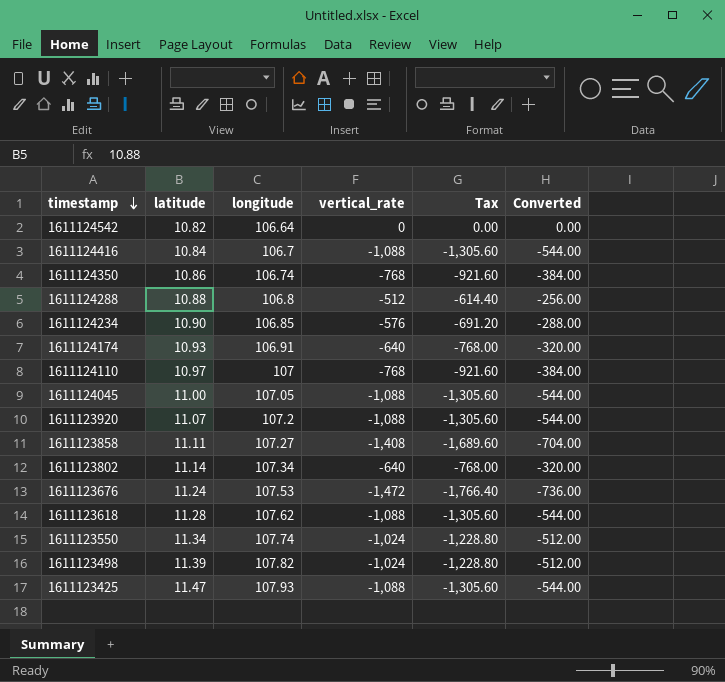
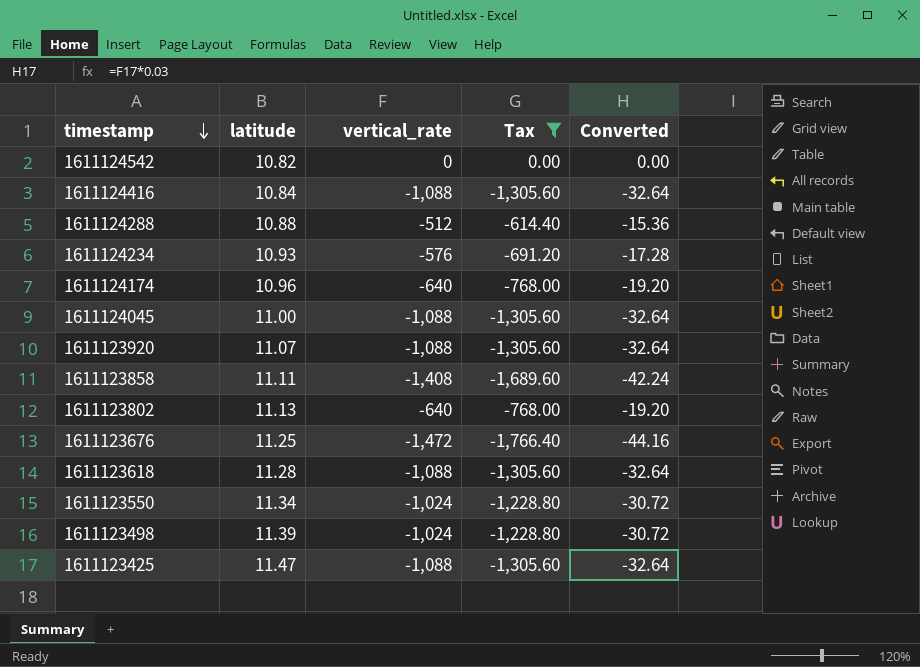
filter: none -> Tax != -921.60
column longitude | position: 3 -> none
column Converted | formula: [vertical_rate] * 0.5 -> [vertical_rate] * 0.03
1611124234 | latitude: 10.90 -> 10.93
1611124174 | latitude: 10.93 -> 10.96
1611123802 | latitude: 11.14 -> 11.13
1611123676 | latitude: 11.24 -> 11.25

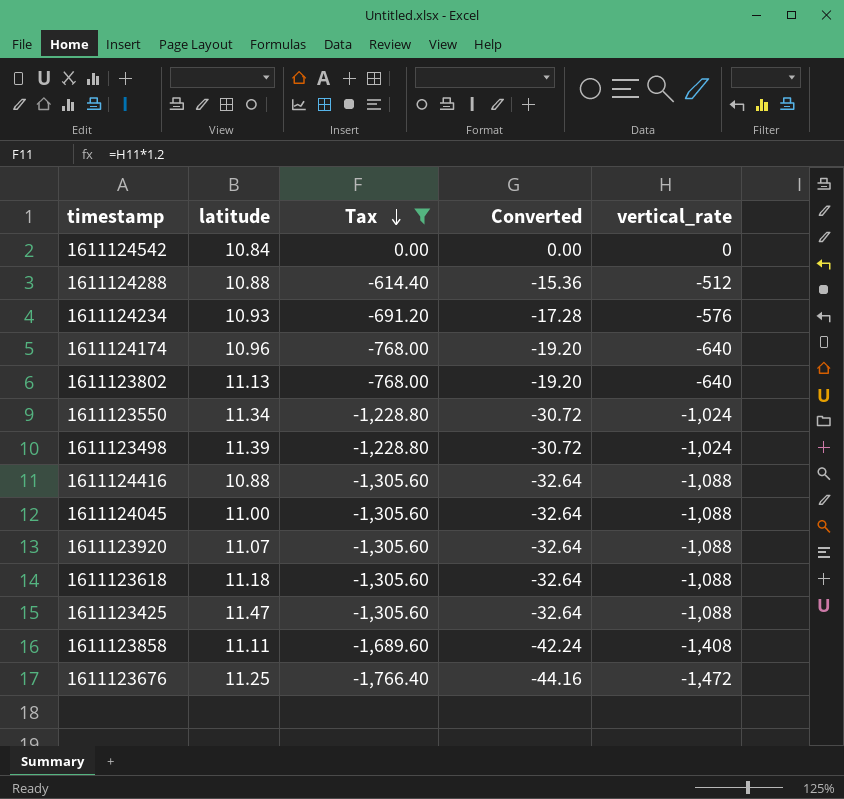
row order: timestamp descending -> Tax descending
column vertical_rate | position: 3 -> 5
1611124542 | latitude: 10.82 -> 10.84
1611124416 | latitude: 10.84 -> 10.88
1611123618 | latitude: 11.28 -> 11.18

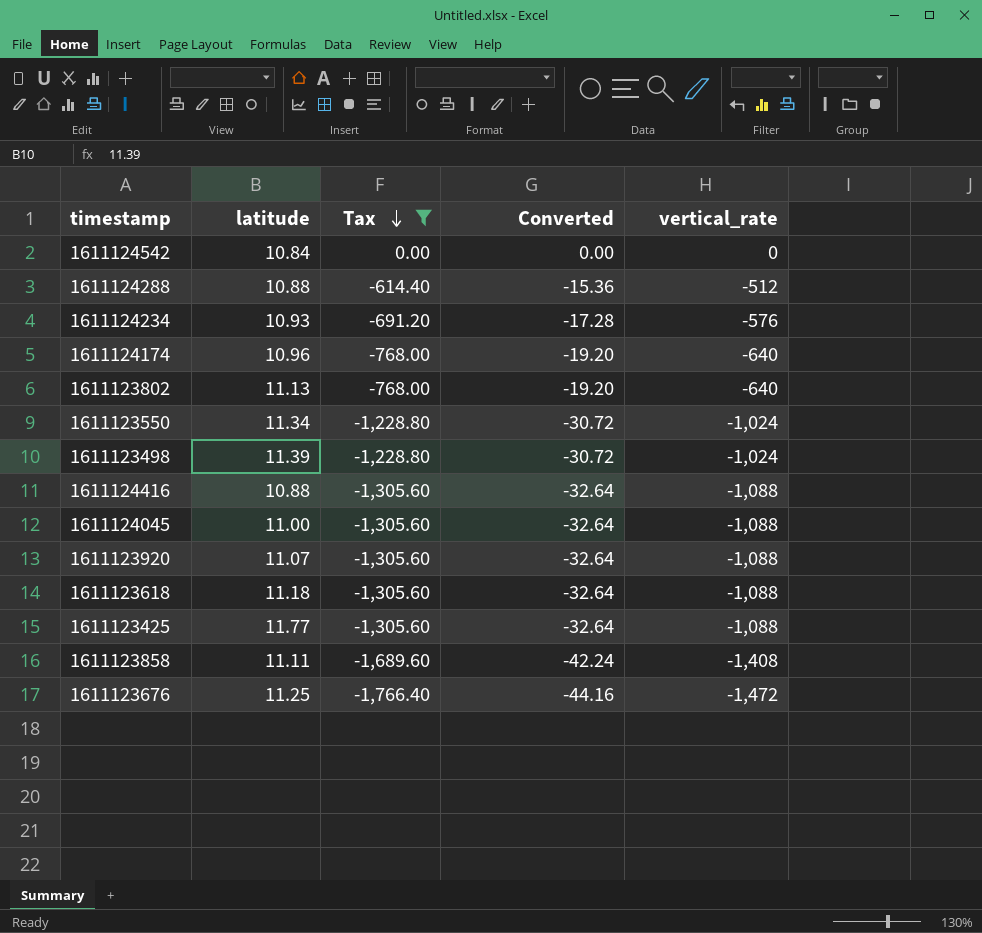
1611123425 | latitude: 11.47 -> 11.77

